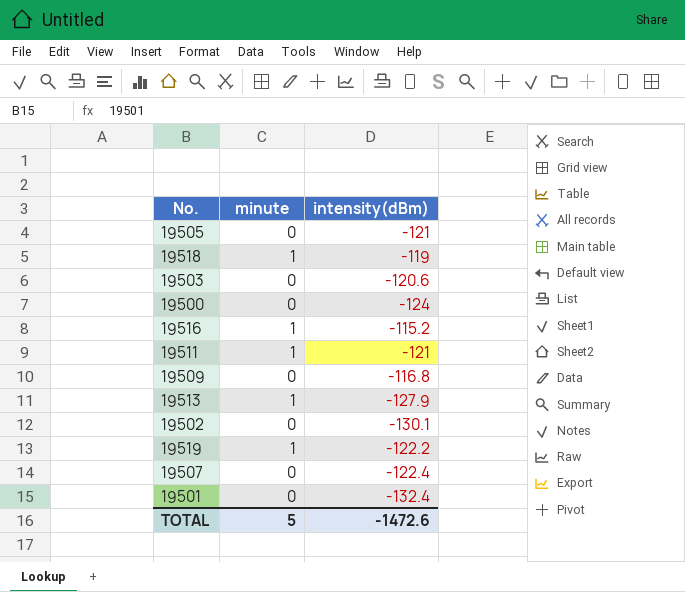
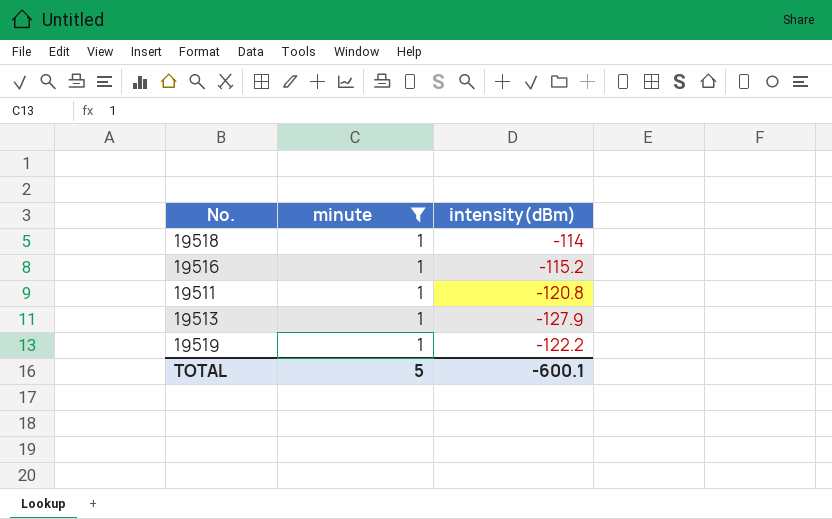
filter: none -> minute = 1
19518 | intensity(dBm): -119 -> -114
19511 | intensity(dBm): -121 -> -120.8
TOTAL | intensity(dBm): -1472.6 -> -600.1

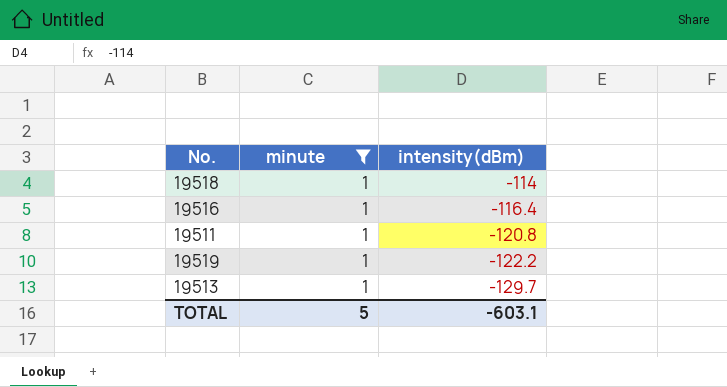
row order: none -> intensity(dBm) descending
19516 | intensity(dBm): -115.2 -> -116.4
19513 | intensity(dBm): -127.9 -> -129.7
TOTAL | intensity(dBm): -600.1 -> -603.1

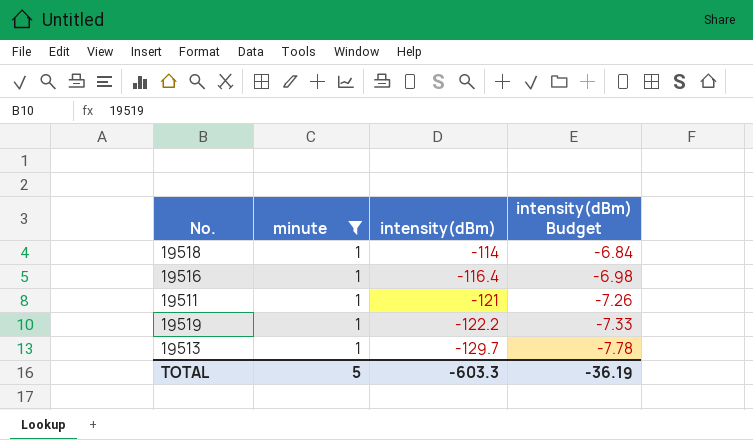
column intensity(dBm) Budget | formula: none -> [intensity(dBm)] * 0.06
19511 | intensity(dBm): -120.8 -> -121
TOTAL | intensity(dBm): -603.1 -> -603.3

